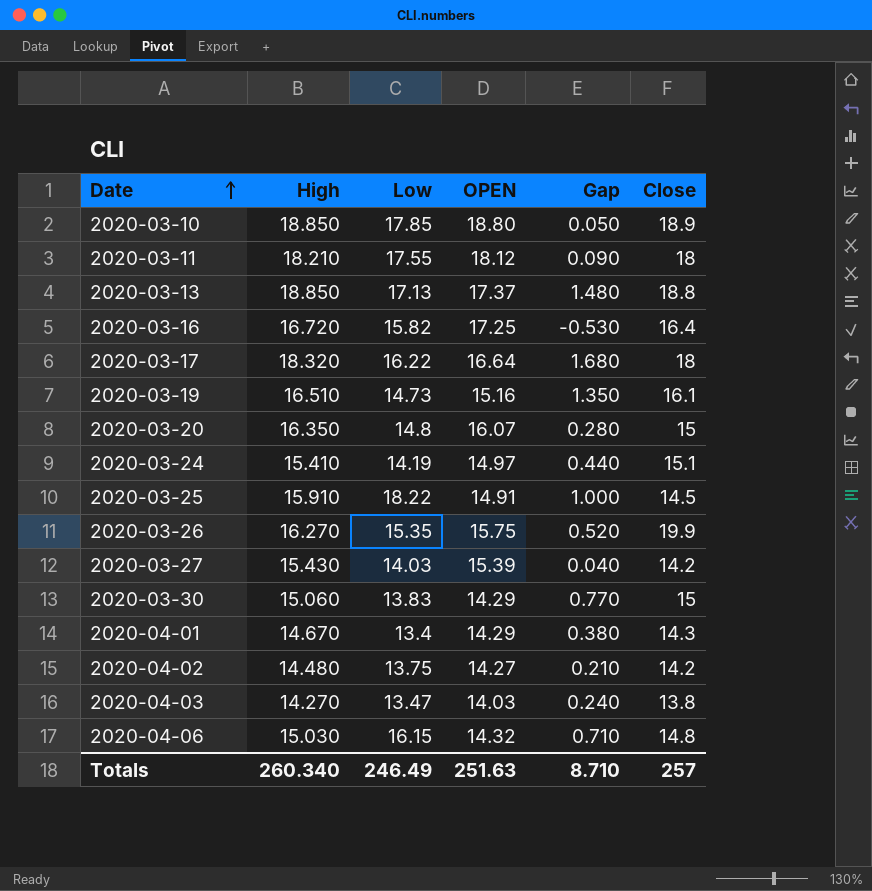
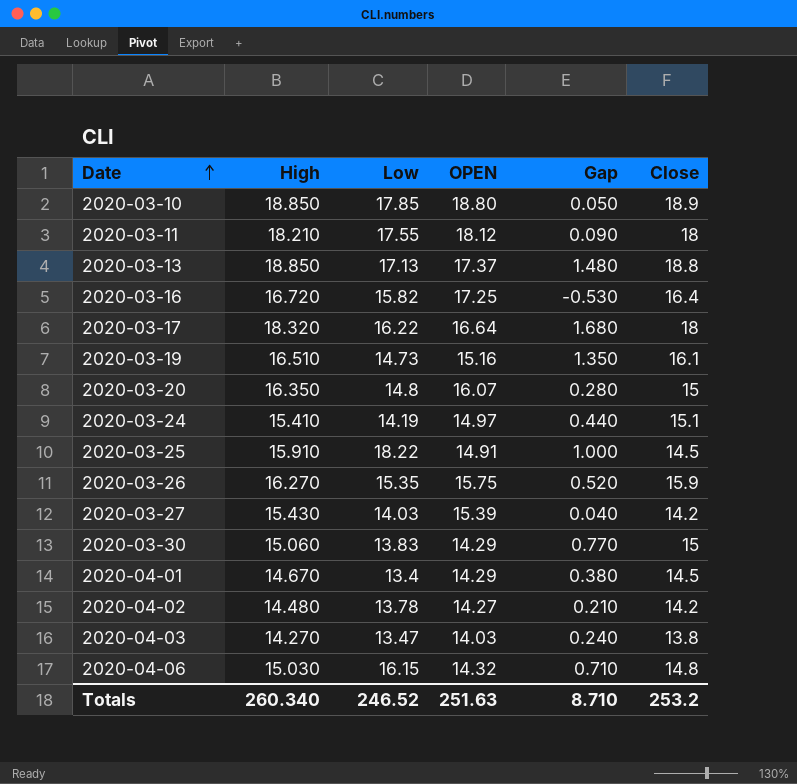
2020-03-26 | Close: 19.9 -> 15.9
2020-04-01 | Close: 14.3 -> 14.5
2020-04-02 | Low: 13.75 -> 13.78
Totals | Low: 246.49 -> 246.52
Totals | Close: 257 -> 253.2

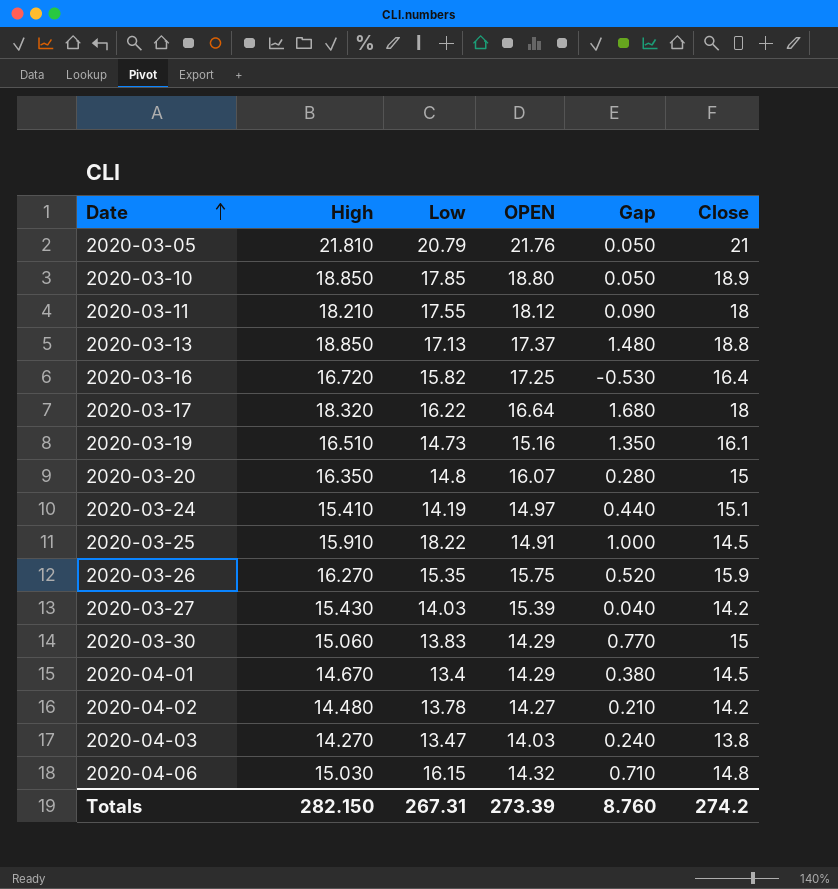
row 2020-03-05: none -> 21.810 | 20.79 | 21.76 | 0.050 | 21
Totals | High: 260.340 -> 282.150
Totals | Low: 246.52 -> 267.31
Totals | OPEN: 251.63 -> 273.39
Totals | Gap: 8.710 -> 8.760
Totals | Close: 253.2 -> 274.2

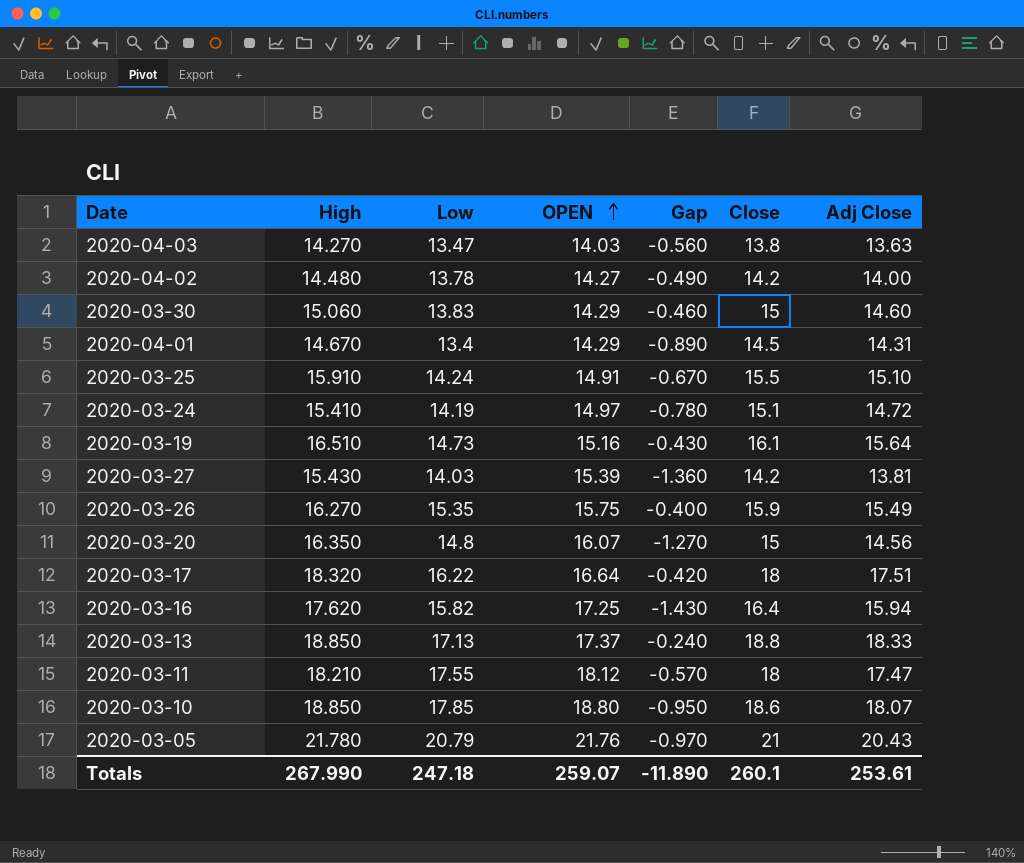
row order: Date ascending -> OPEN ascending
column Gap | formula: [High] - [OPEN] -> [Low] - [OPEN]
column Adj Close | position: none -> 7
row 2020-04-06: 15.030 | 16.15 | 14.32 | 0.710 | 14.8 -> none
2020-03-25 | Low: 18.22 -> 14.24
2020-03-25 | Close: 14.5 -> 15.5
2020-03-16 | High: 16.720 -> 17.620
2020-03-10 | Close: 18.9 -> 18.6
2020-03-05 | High: 21.810 -> 21.780
Totals | High: 282.150 -> 267.990
Totals | Low: 267.31 -> 247.18
Totals | OPEN: 273.39 -> 259.07
Totals | Gap: 8.760 -> -11.890
Totals | Close: 274.2 -> 260.1

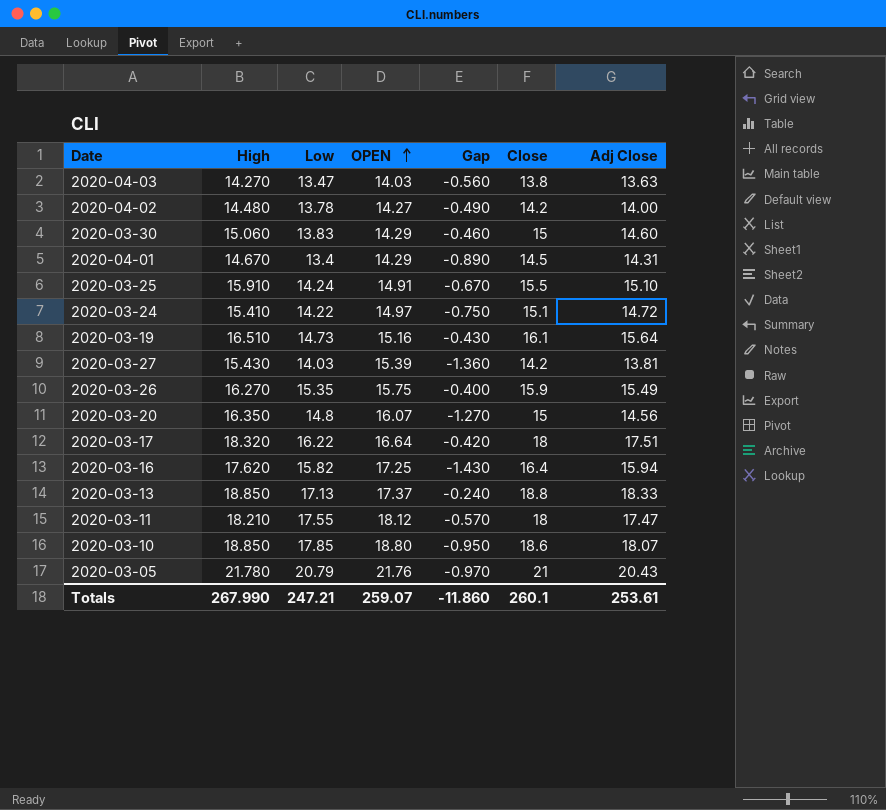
2020-03-24 | Low: 14.19 -> 14.22
2020-03-24 | Gap: -0.780 -> -0.750
Totals | Low: 247.18 -> 247.21
Totals | Gap: -11.890 -> -11.860

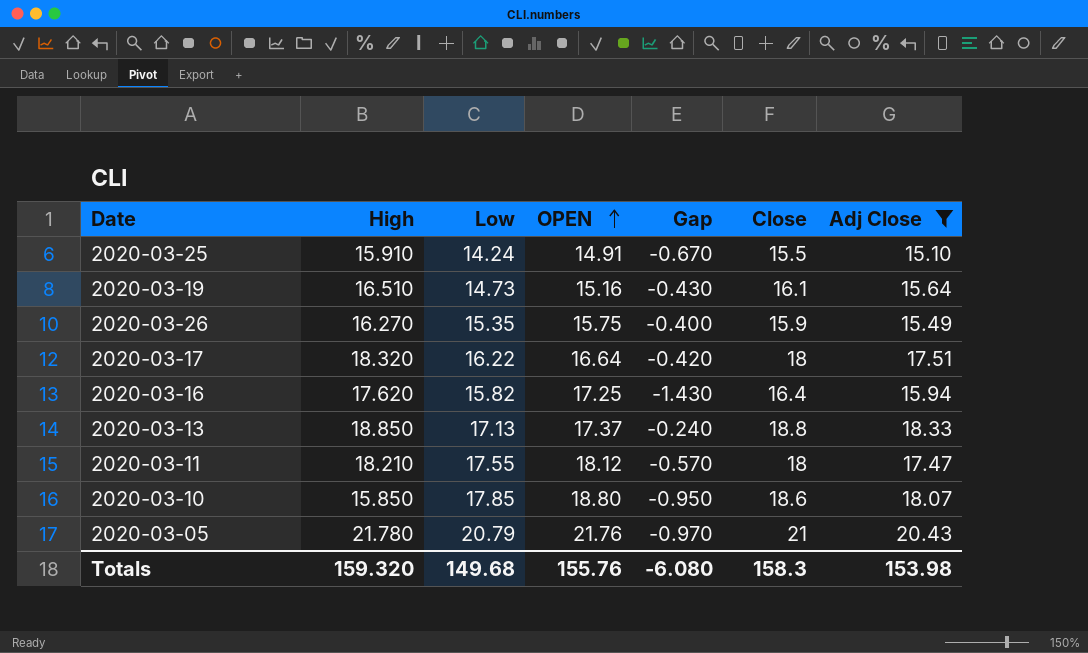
filter: none -> Adj Close >= 15.10
2020-03-10 | High: 18.850 -> 15.850
Totals | High: 267.990 -> 159.320
Totals | Low: 247.21 -> 149.68
Totals | OPEN: 259.07 -> 155.76
Totals | Gap: -11.860 -> -6.080
Totals | Close: 260.1 -> 158.3
Totals | Adj Close: 253.61 -> 153.98

